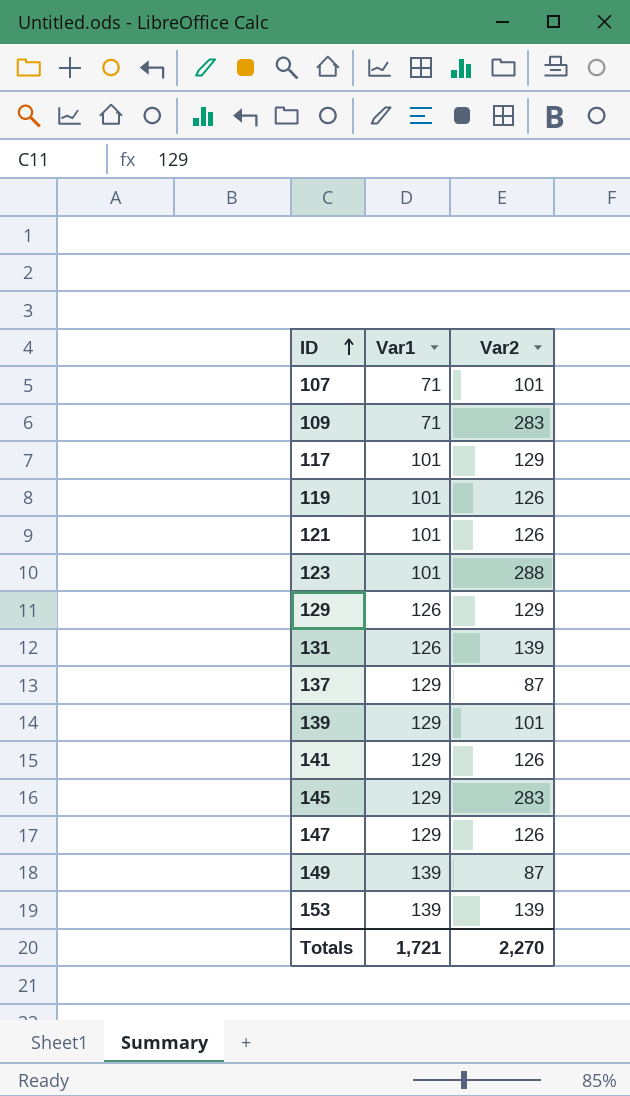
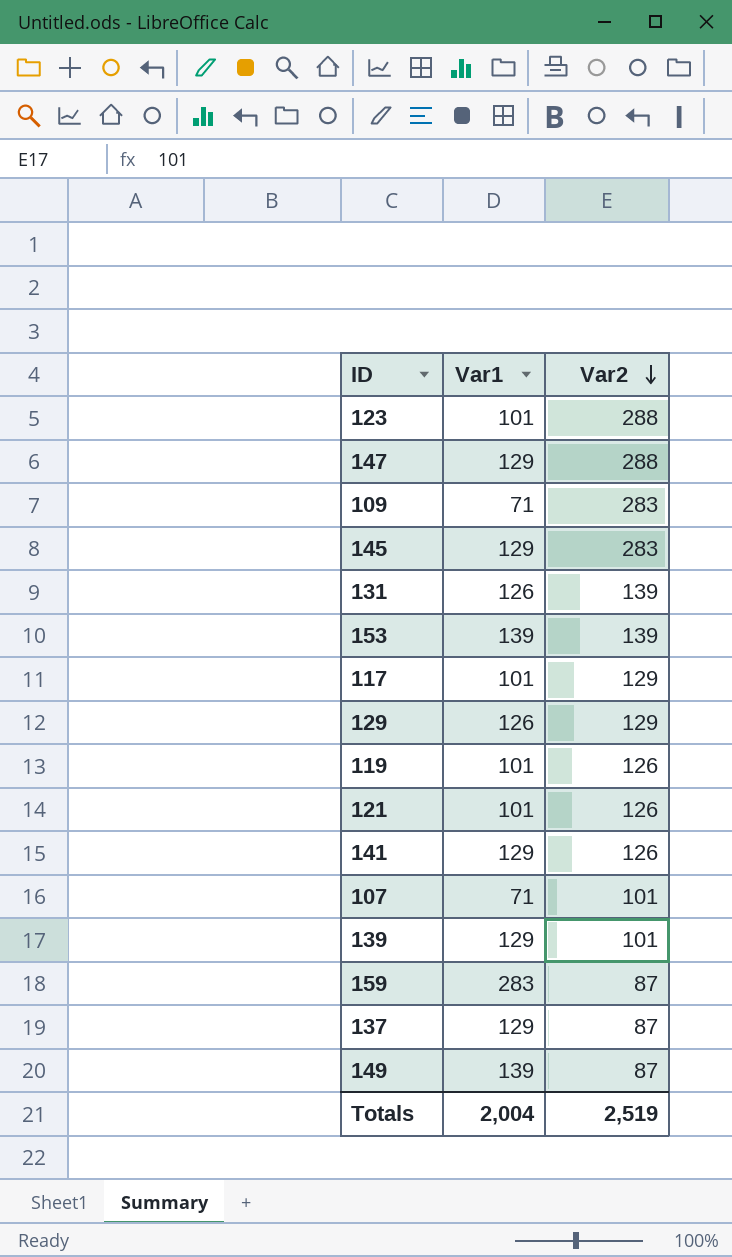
row order: ID ascending -> Var2 descending
147 | Var2: 126 -> 288
row 159: none -> 283 | 87
Totals | Var1: 1,721 -> 2,004
Totals | Var2: 2,270 -> 2,519

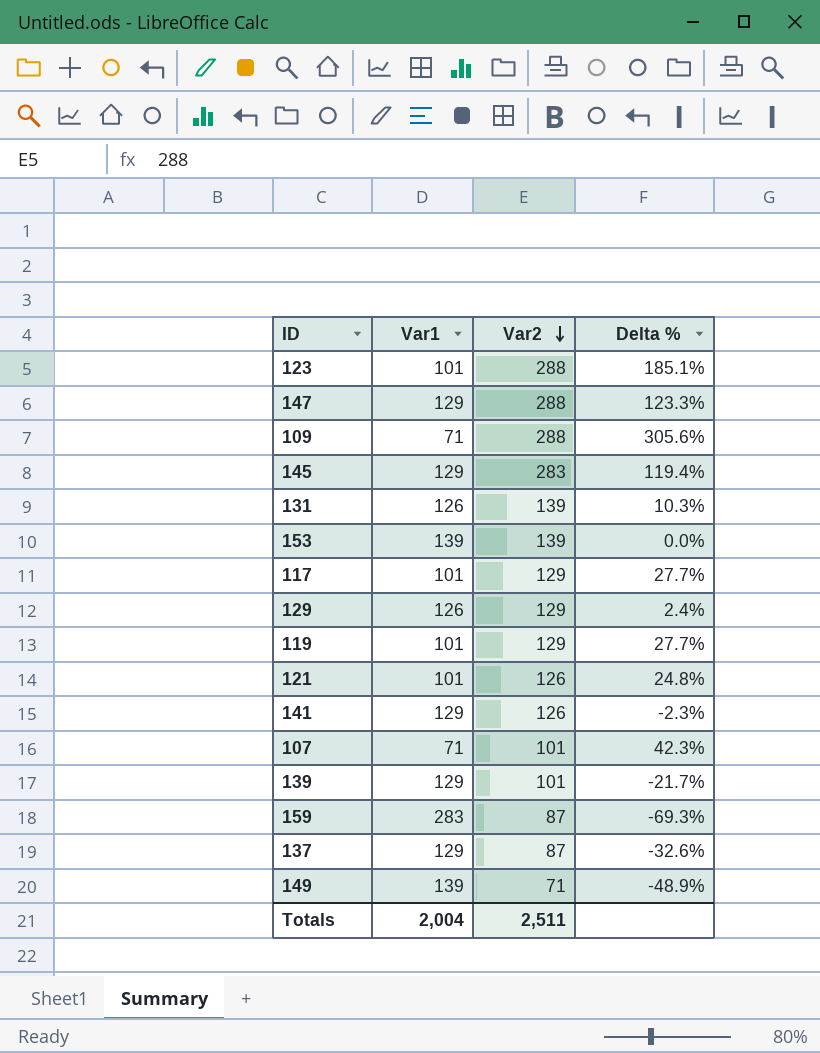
column Delta % | formula: none -> ([Var2] - [Var1]) / [Var1]
109 | Var2: 283 -> 288
119 | Var2: 126 -> 129
149 | Var2: 87 -> 71
Totals | Var2: 2,519 -> 2,511

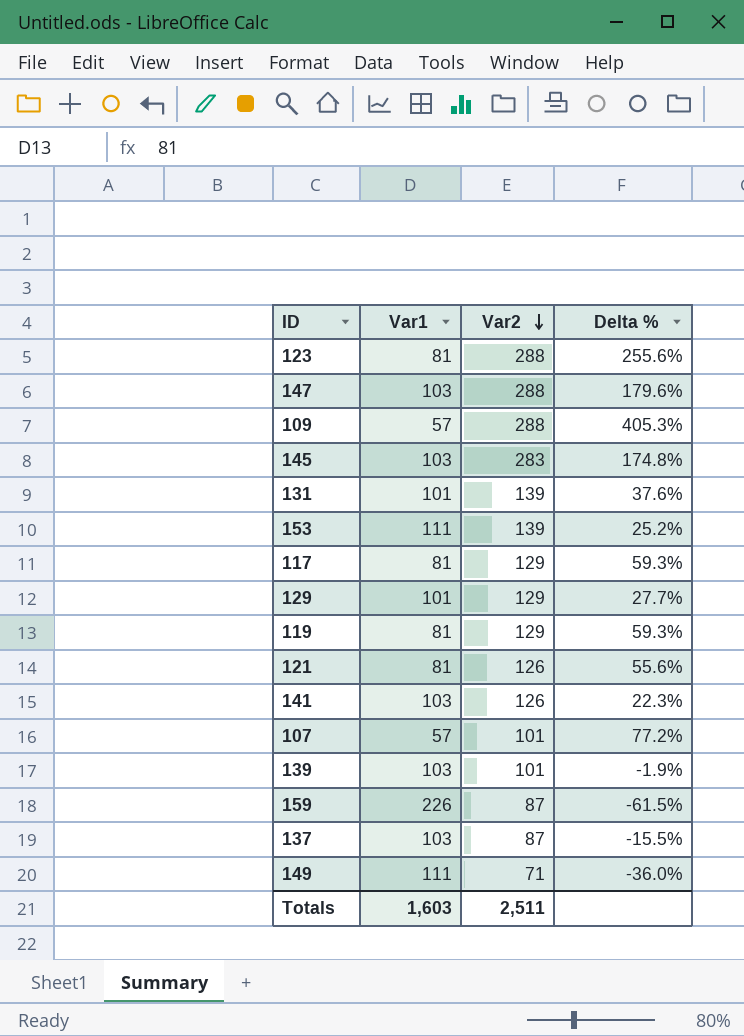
123 | Var1: 101 -> 81
123 | Delta %: 185.1% -> 255.6%
147 | Var1: 129 -> 103
147 | Delta %: 123.3% -> 179.6%
109 | Var1: 71 -> 57
109 | Delta %: 305.6% -> 405.3%
145 | Var1: 129 -> 103
145 | Delta %: 119.4% -> 174.8%
131 | Var1: 126 -> 101
131 | Delta %: 10.3% -> 37.6%
153 | Var1: 139 -> 111
153 | Delta %: 0.0% -> 25.2%
117 | Var1: 101 -> 81
117 | Delta %: 27.7% -> 59.3%
129 | Var1: 126 -> 101
129 | Delta %: 2.4% -> 27.7%
119 | Var1: 101 -> 81
119 | Delta %: 27.7% -> 59.3%
121 | Var1: 101 -> 81
121 | Delta %: 24.8% -> 55.6%
141 | Var1: 129 -> 103
141 | Delta %: -2.3% -> 22.3%
107 | Var1: 71 -> 57
107 | Delta %: 42.3% -> 77.2%
139 | Var1: 129 -> 103
139 | Delta %: -21.7% -> -1.9%
159 | Var1: 283 -> 226
159 | Delta %: -69.3% -> -61.5%
137 | Var1: 129 -> 103
137 | Delta %: -32.6% -> -15.5%
149 | Var1: 139 -> 111
149 | Delta %: -48.9% -> -36.0%
Totals | Var1: 2,004 -> 1,603

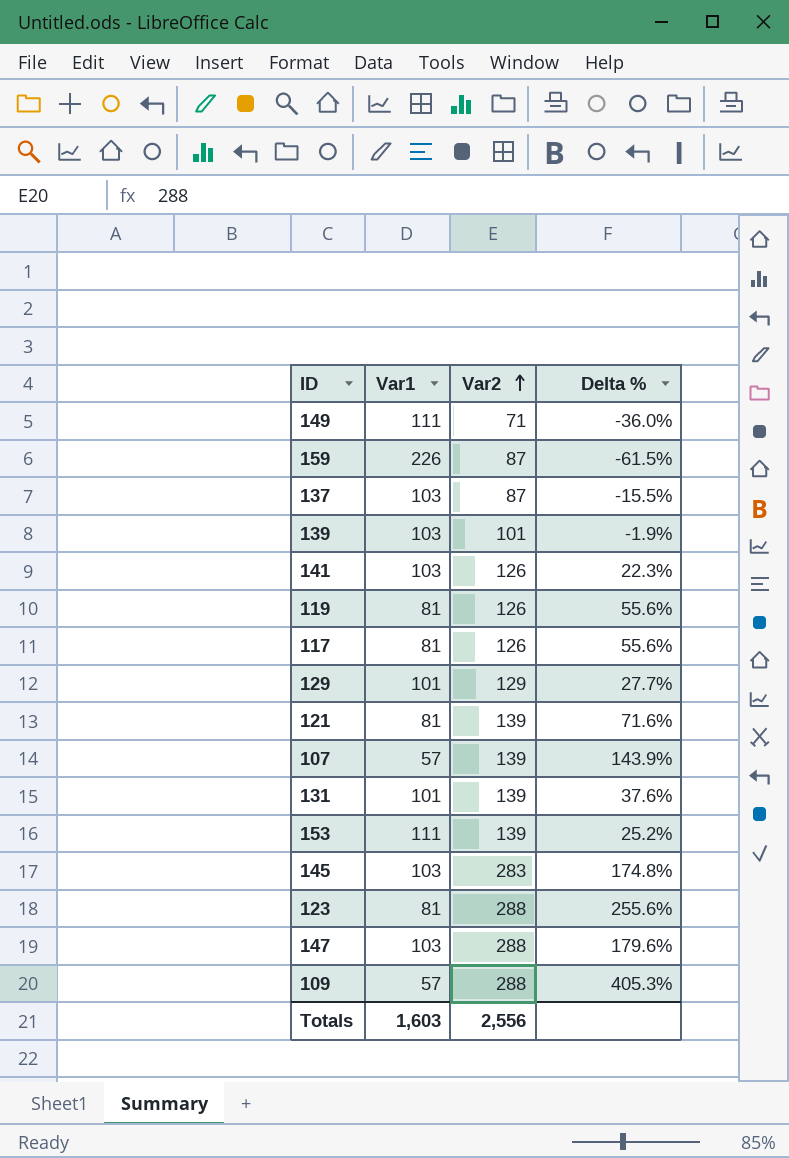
row order: Var2 descending -> Var2 ascending
119 | Var2: 129 -> 126
119 | Delta %: 59.3% -> 55.6%
117 | Var2: 129 -> 126
117 | Delta %: 59.3% -> 55.6%
121 | Var2: 126 -> 139
121 | Delta %: 55.6% -> 71.6%
107 | Var2: 101 -> 139
107 | Delta %: 77.2% -> 143.9%
Totals | Var2: 2,511 -> 2,556

